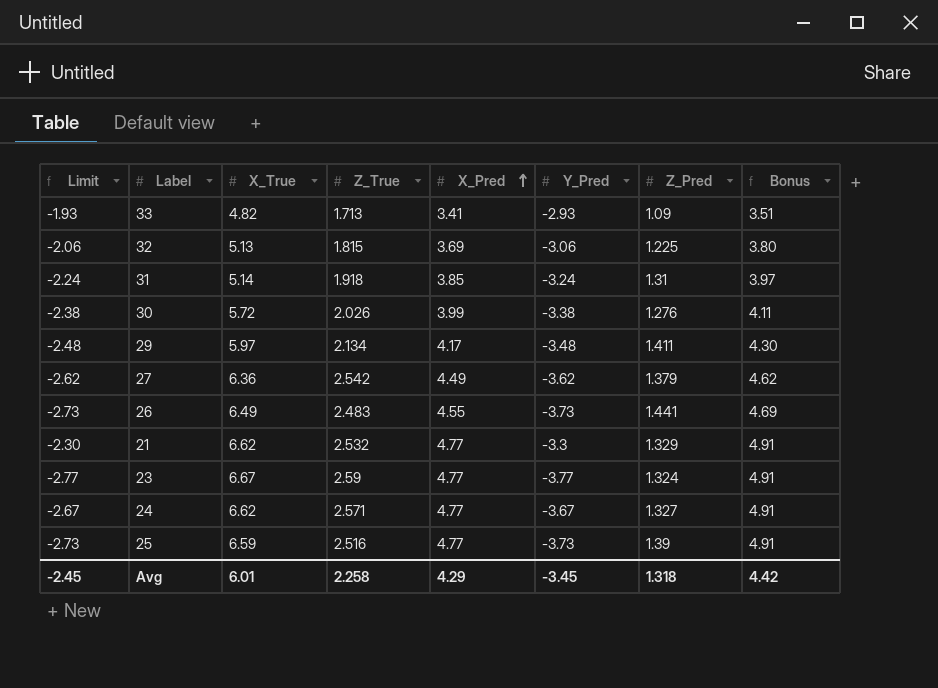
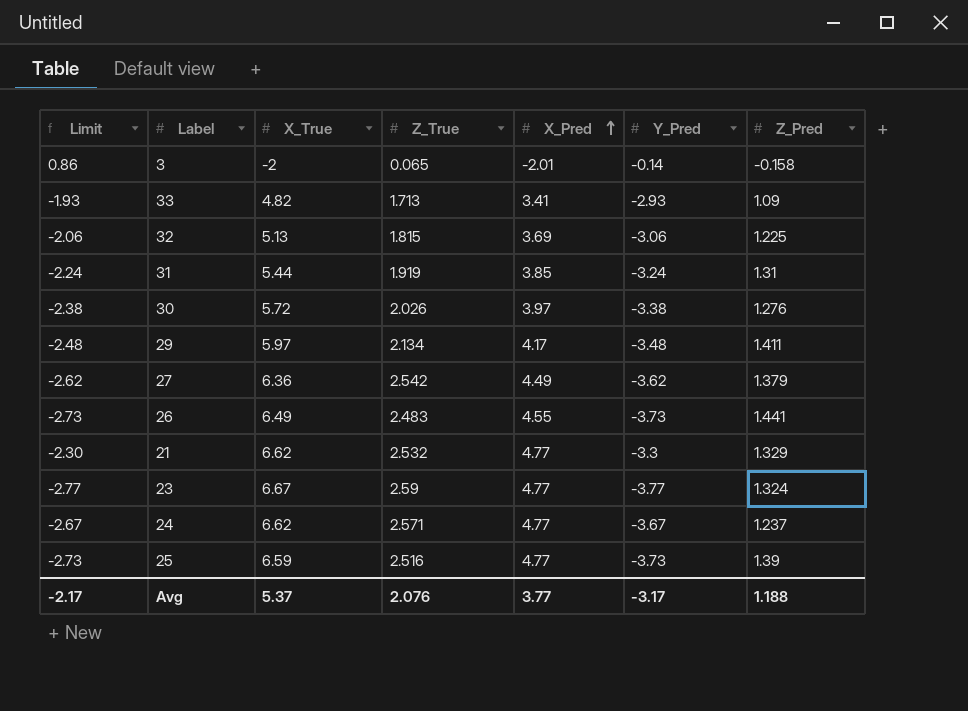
column Bonus | formula: [X_Pred] * 1.03 -> none
row 3: none -> 0.86 | -2 | 0.065 | -2.01 | -0.14 | -0.158
31 | X_True: 5.14 -> 5.44
31 | Z_True: 1.918 -> 1.919
30 | X_Pred: 3.99 -> 3.97
24 | Z_Pred: 1.327 -> 1.237
Avg | Limit: -2.45 -> -2.17
Avg | X_True: 6.01 -> 5.37
Avg | Z_True: 2.258 -> 2.076
Avg | X_Pred: 4.29 -> 3.77
Avg | Y_Pred: -3.45 -> -3.17
Avg | Z_Pred: 1.318 -> 1.188

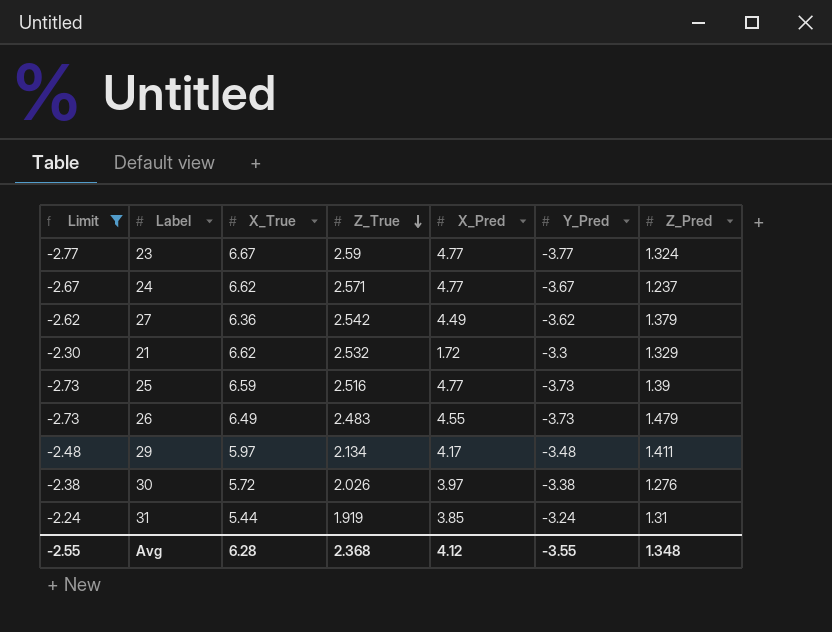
filter: none -> Limit <= -2.24
row order: X_Pred ascending -> Z_True descending
21 | X_Pred: 4.77 -> 1.72
26 | Z_Pred: 1.441 -> 1.479
Avg | Limit: -2.17 -> -2.55
Avg | X_True: 5.37 -> 6.28
Avg | Z_True: 2.076 -> 2.368
Avg | X_Pred: 3.77 -> 4.12
Avg | Y_Pred: -3.17 -> -3.55
Avg | Z_Pred: 1.188 -> 1.348

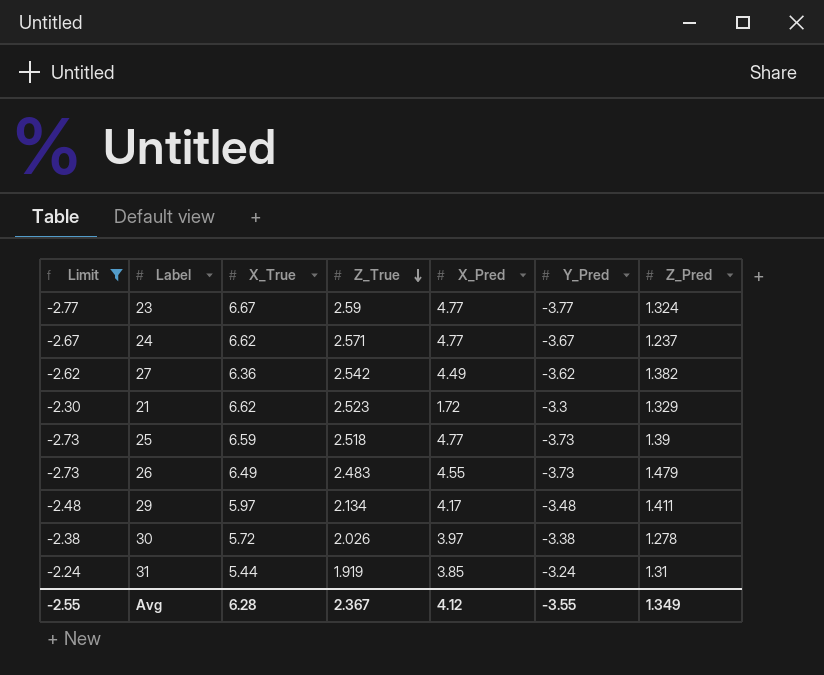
27 | Z_Pred: 1.379 -> 1.382
21 | Z_True: 2.532 -> 2.523
25 | Z_True: 2.516 -> 2.518
30 | Z_Pred: 1.276 -> 1.278
Avg | Z_True: 2.368 -> 2.367
Avg | Z_Pred: 1.348 -> 1.349

